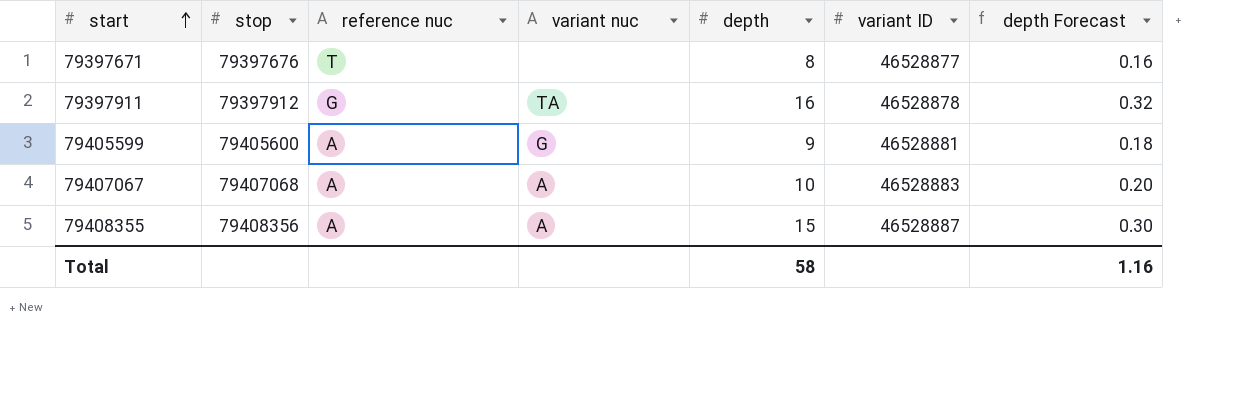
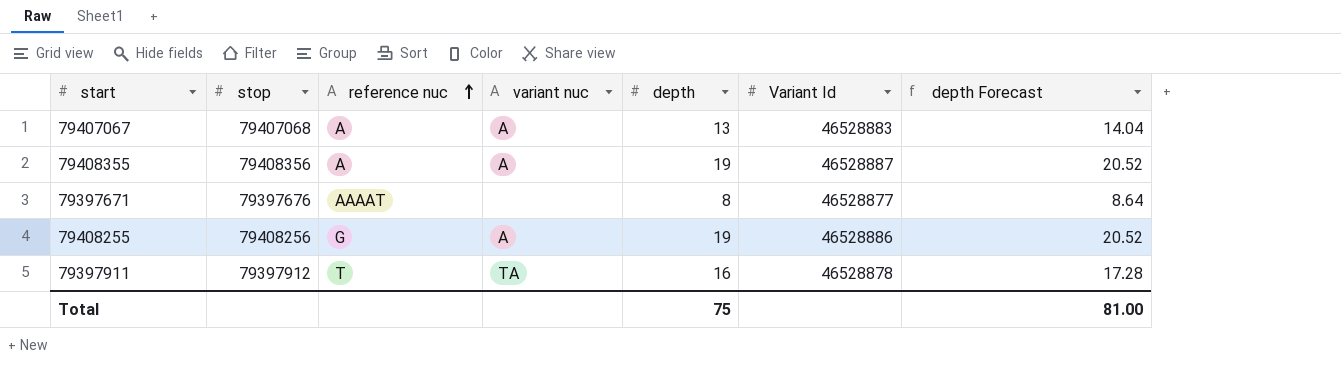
row order: start ascending -> reference nuc ascending
column name: variant ID -> Variant Id
column depth Forecast | formula: [depth] * 0.02 -> [depth] * 1.08
row 79405599: 79405600 | A | G | 9 | 46528881 | 0.18 -> none
79407067 | depth: 10 -> 13
79408355 | depth: 15 -> 19
79397671 | reference nuc: T -> AAAAT
row 79408255: none -> 79408256 | G | A | 19 | 46528886 | 20.52
79397911 | reference nuc: G -> T
Total | depth: 58 -> 75
Total | depth Forecast: 1.16 -> 81.00

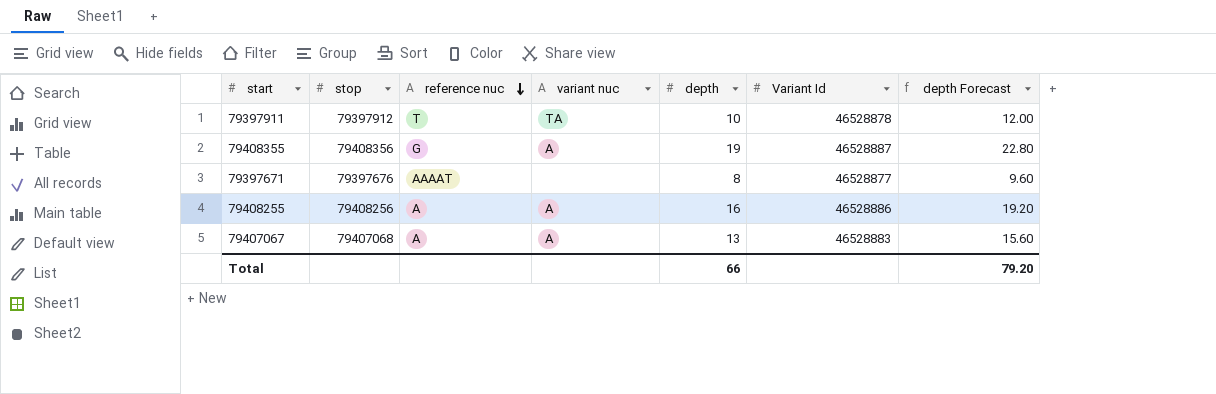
row order: reference nuc ascending -> reference nuc descending
column depth Forecast | formula: [depth] * 1.08 -> [depth] * 1.2
79397911 | depth: 16 -> 10
79408355 | reference nuc: A -> G
79408255 | reference nuc: G -> A
79408255 | depth: 19 -> 16
Total | depth: 75 -> 66
Total | depth Forecast: 81.00 -> 79.20

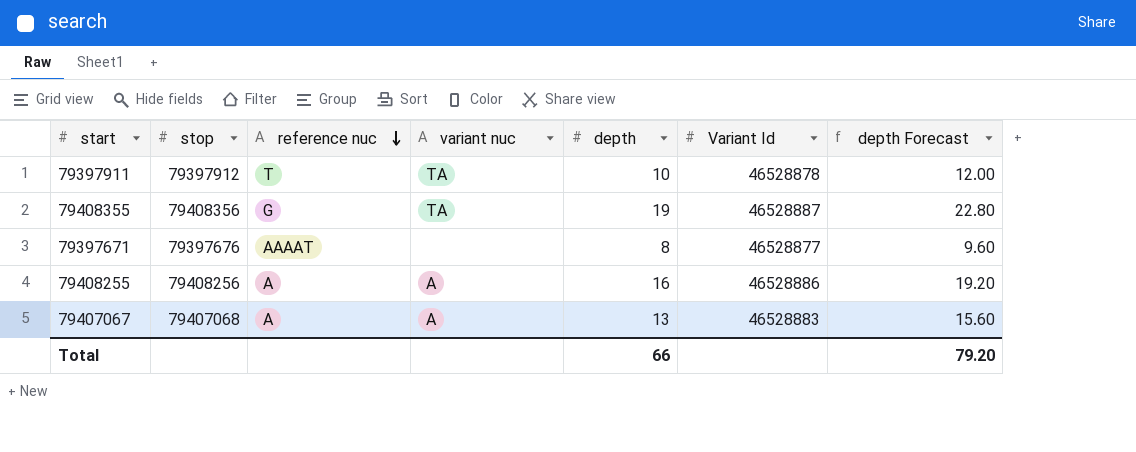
79408355 | variant nuc: A -> TA

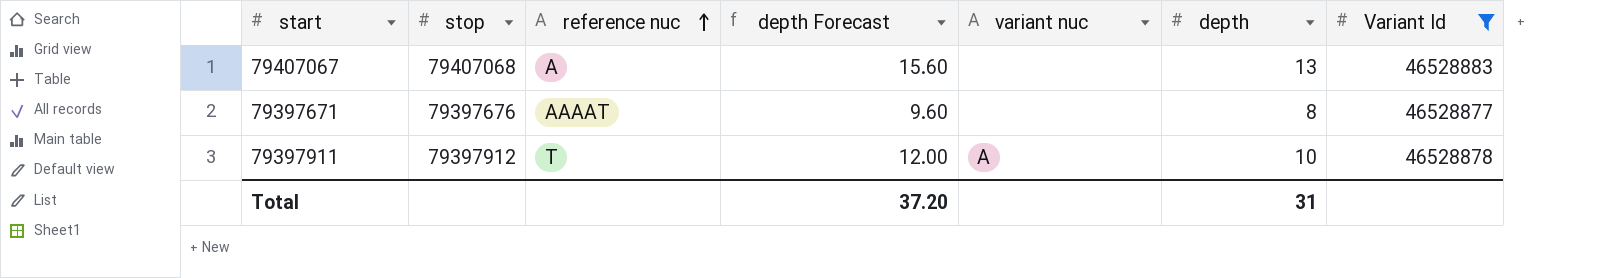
filter: none -> Variant Id <= 46528883
row order: reference nuc descending -> reference nuc ascending
column depth Forecast | position: 7 -> 4
79407067 | variant nuc: A -> none
79397911 | variant nuc: TA -> A
Total | depth Forecast: 79.20 -> 37.20
Total | depth: 66 -> 31

